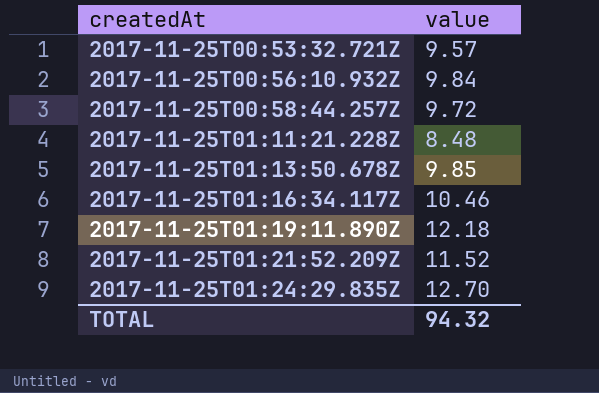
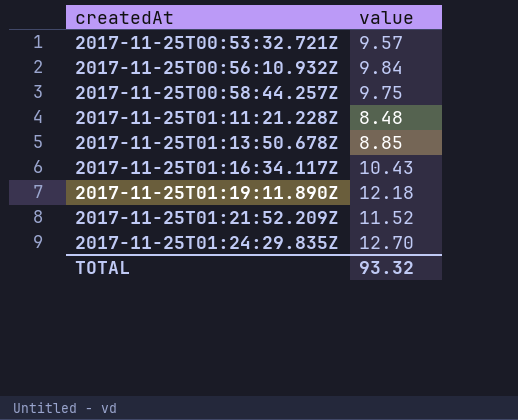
2017-11-25T00:58:44.257Z | value: 9.72 -> 9.75
2017-11-25T01:13:50.678Z | value: 9.85 -> 8.85
2017-11-25T01:16:34.117Z | value: 10.46 -> 10.43
TOTAL | value: 94.32 -> 93.32

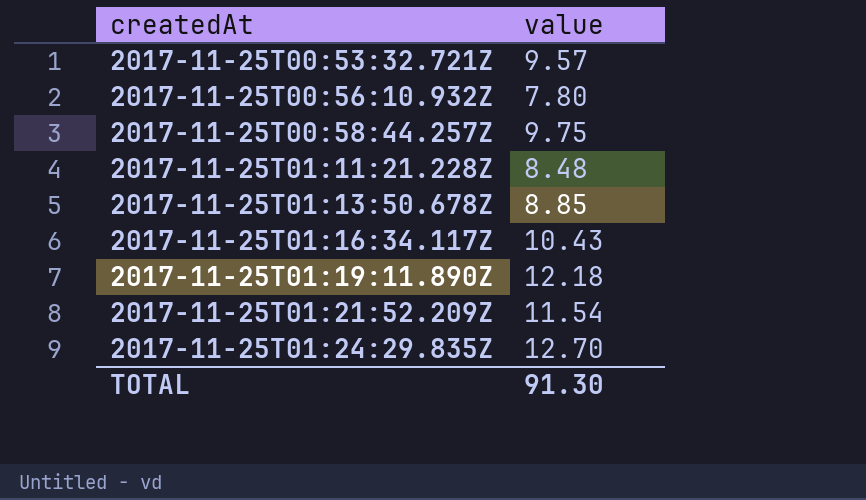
2017-11-25T00:56:10.932Z | value: 9.84 -> 7.80
2017-11-25T01:21:52.209Z | value: 11.52 -> 11.54
TOTAL | value: 93.32 -> 91.30

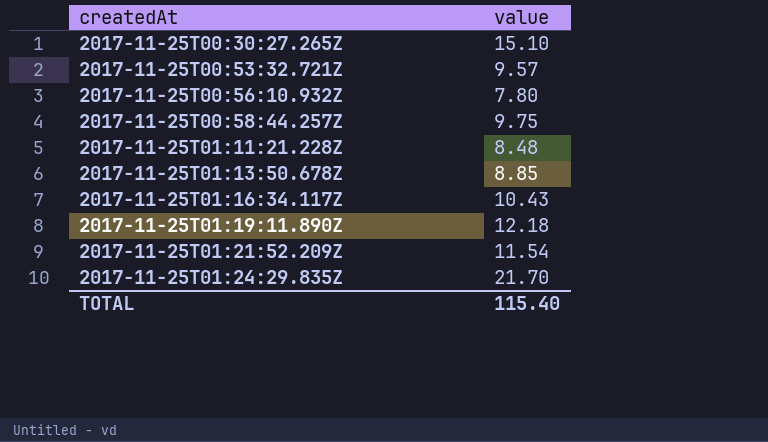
row 2017-11-25T00:30:27.265Z: none -> 15.10
2017-11-25T01:24:29.835Z | value: 12.70 -> 21.70
TOTAL | value: 91.30 -> 115.40

